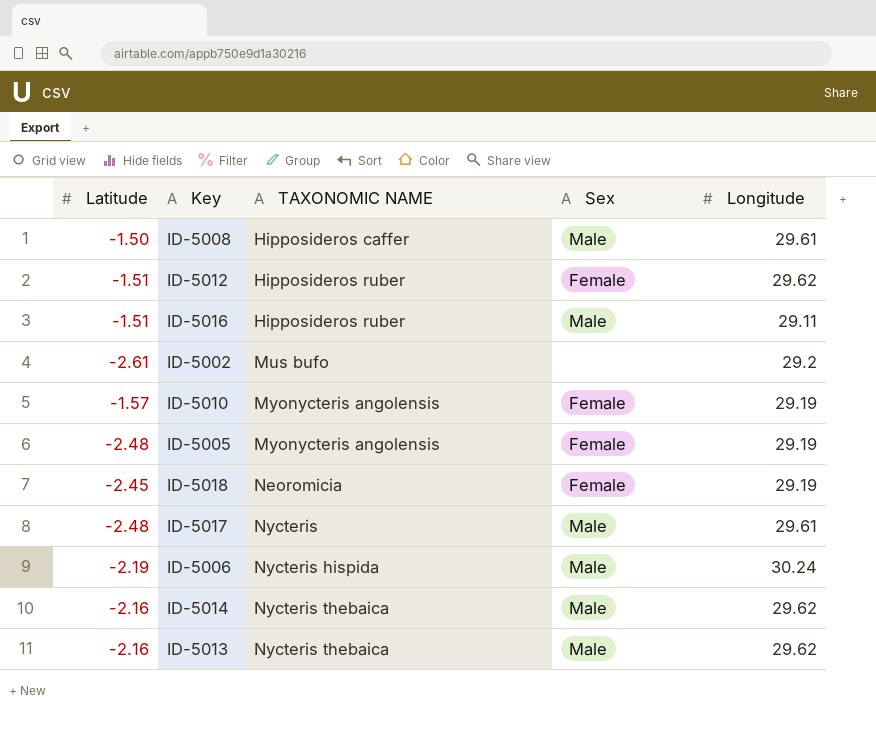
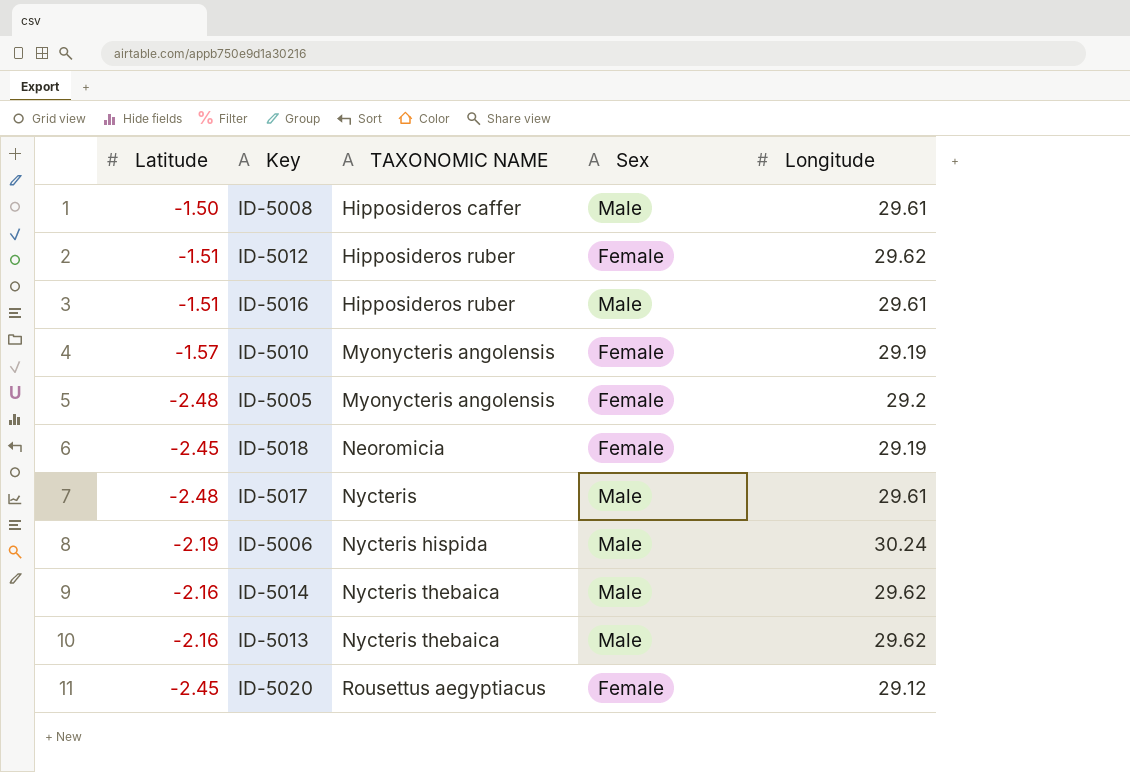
row ID-5002: -2.61 | Mus bufo | none | 29.2 -> none
ID-5016 | Longitude: 29.11 -> 29.61
ID-5005 | Longitude: 29.19 -> 29.2
row ID-5020: none -> -2.45 | Rousettus aegyptiacus | Female | 29.12

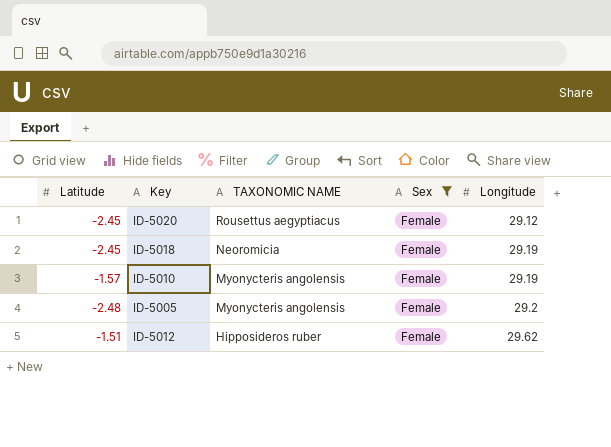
filter: none -> Sex = Female
row order: TAXONOMIC NAME ascending -> TAXONOMIC NAME descending

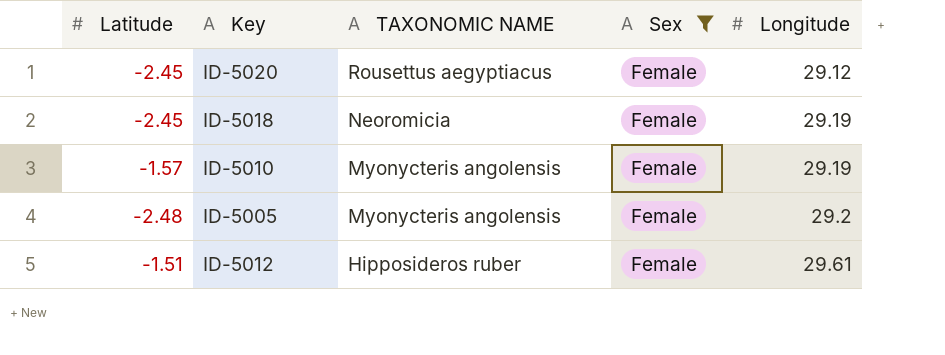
ID-5012 | Longitude: 29.62 -> 29.61

